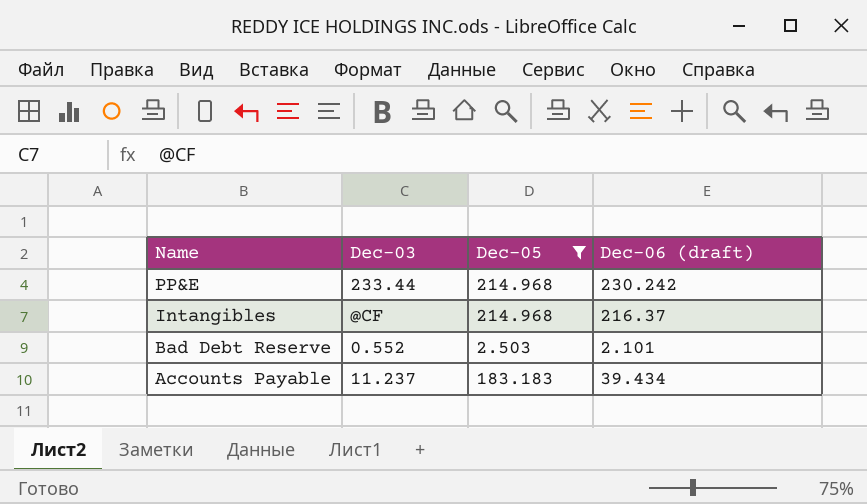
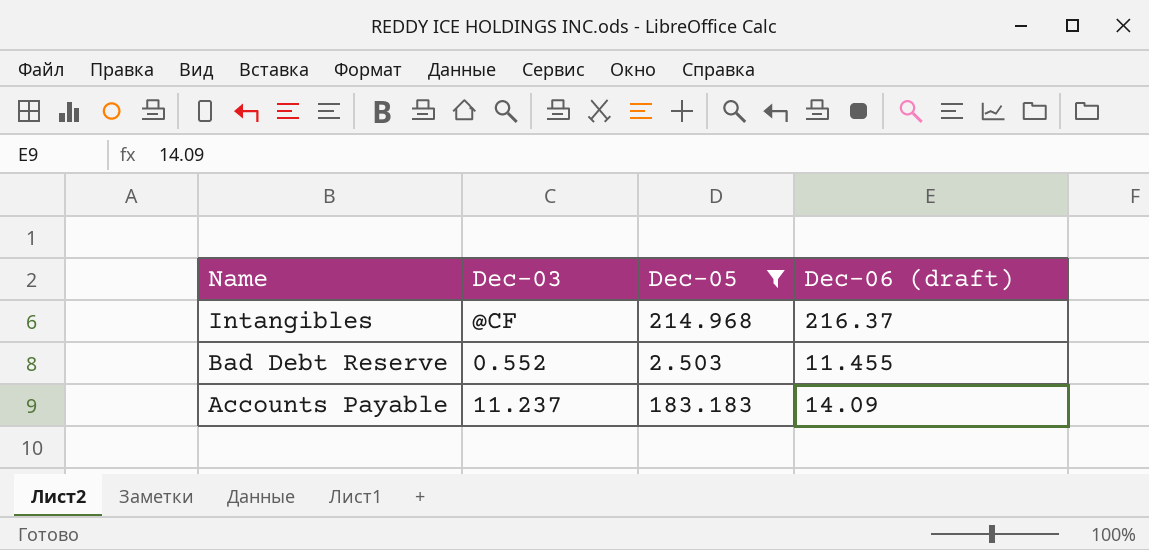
row PP&E: 233.44 | 214.968 | 230.242 -> none
Bad Debt Reserve | Dec-06 (draft): 2.101 -> 11.455
Accounts Payable | Dec-06 (draft): 39.434 -> 14.09

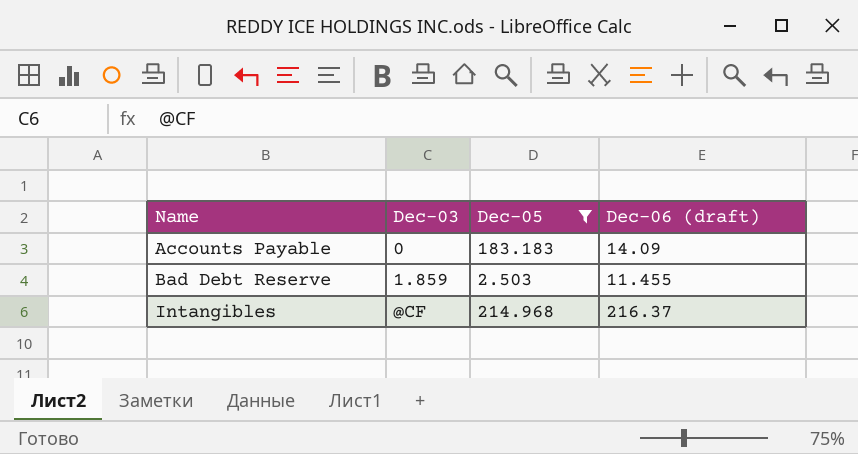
row order: Name descending -> Name ascending
Accounts Payable | Dec-03: 11.237 -> 0
Bad Debt Reserve | Dec-03: 0.552 -> 1.859

